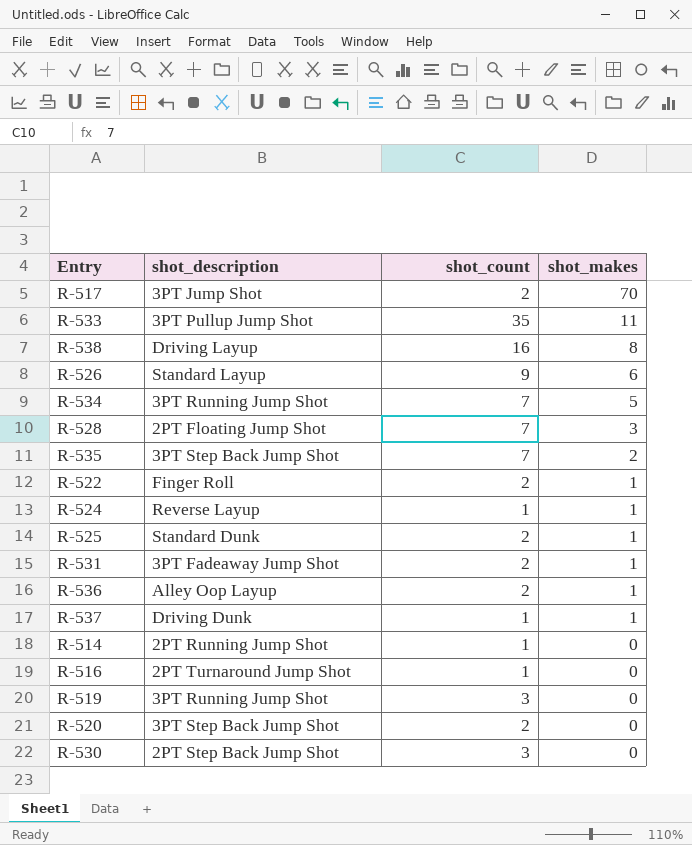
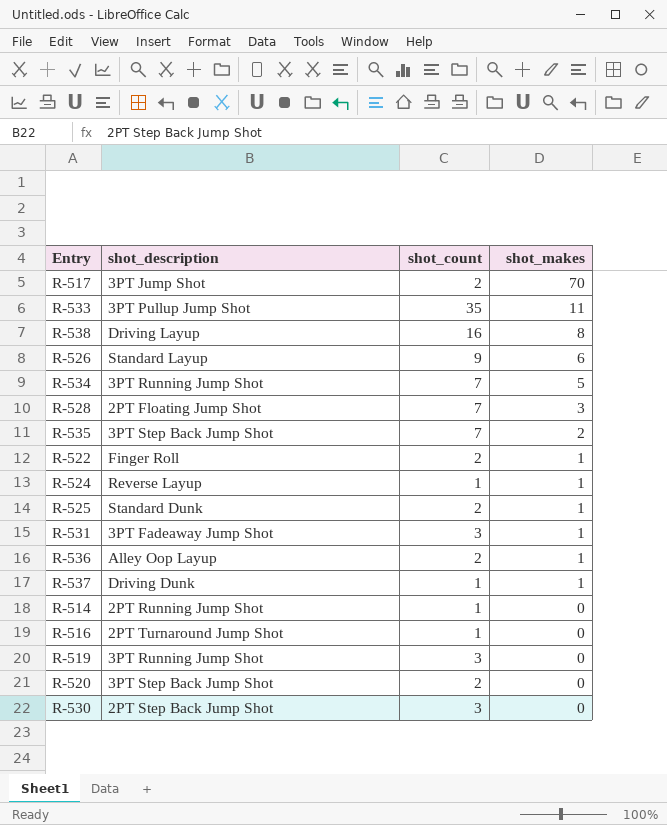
R-531 | shot_count: 2 -> 3

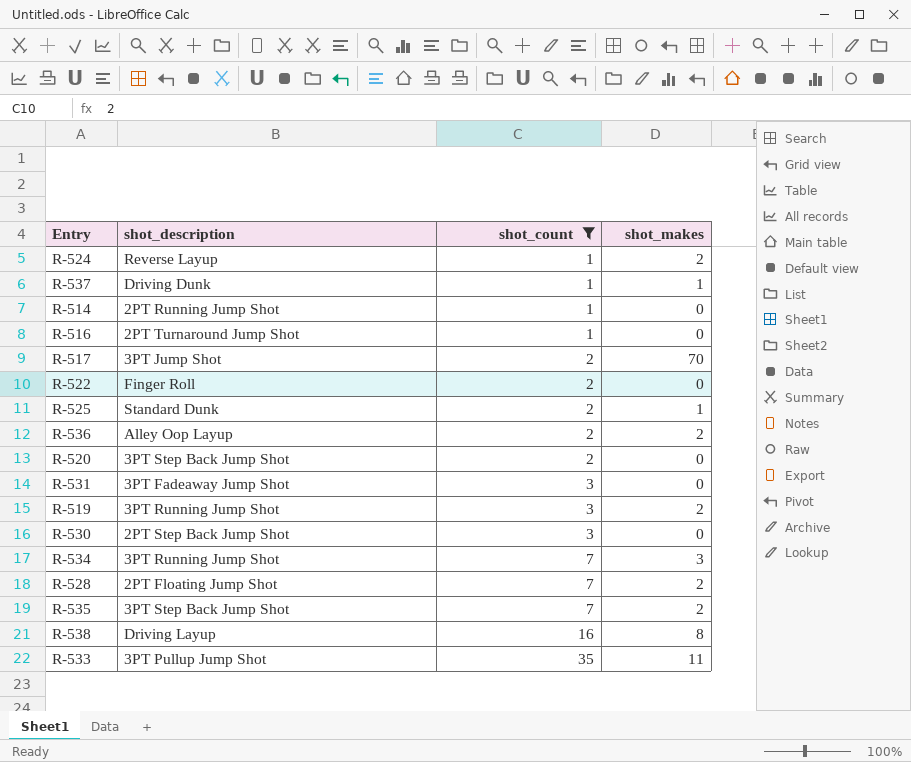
filter: none -> shot_count != 9
row order: shot_makes descending -> shot_count ascending
R-524 | shot_makes: 1 -> 2
R-522 | shot_makes: 1 -> 0
R-536 | shot_makes: 1 -> 2
R-531 | shot_makes: 1 -> 0
R-519 | shot_makes: 0 -> 2
R-534 | shot_makes: 5 -> 3
R-528 | shot_makes: 3 -> 2

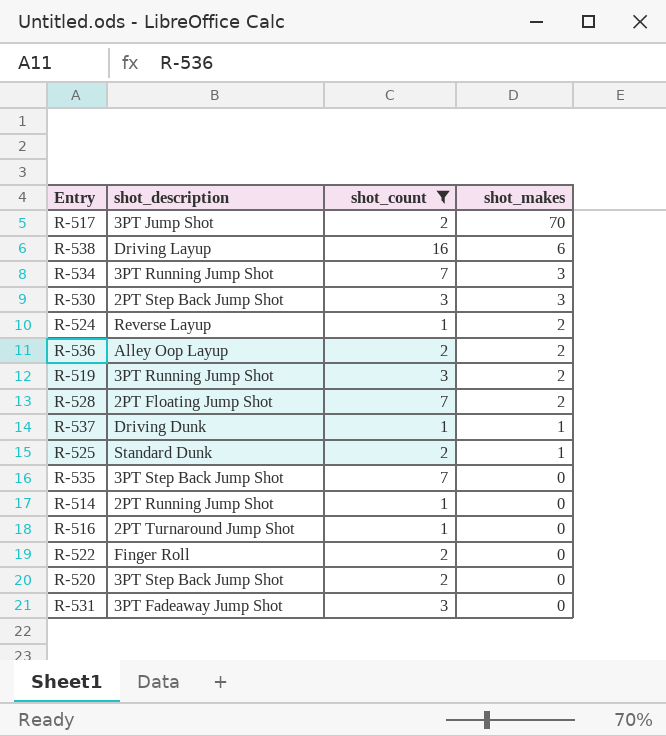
row order: shot_count ascending -> shot_makes descending
row R-533: 3PT Pullup Jump Shot | 35 | 11 -> none
R-538 | shot_makes: 8 -> 6
R-530 | shot_makes: 0 -> 3
R-535 | shot_makes: 2 -> 0

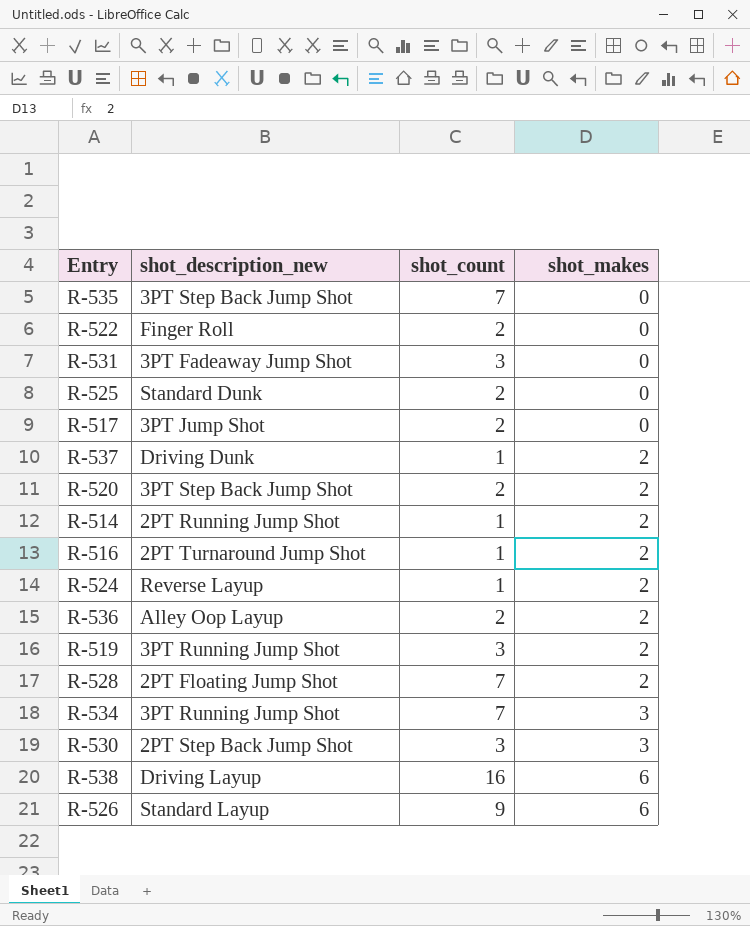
filter: shot_count != 9 -> none
row order: shot_makes descending -> shot_makes ascending
column name: shot_description -> shot_description_new
R-525 | shot_makes: 1 -> 0
R-517 | shot_makes: 70 -> 0
R-537 | shot_makes: 1 -> 2
R-520 | shot_makes: 0 -> 2
R-514 | shot_makes: 0 -> 2
R-516 | shot_makes: 0 -> 2

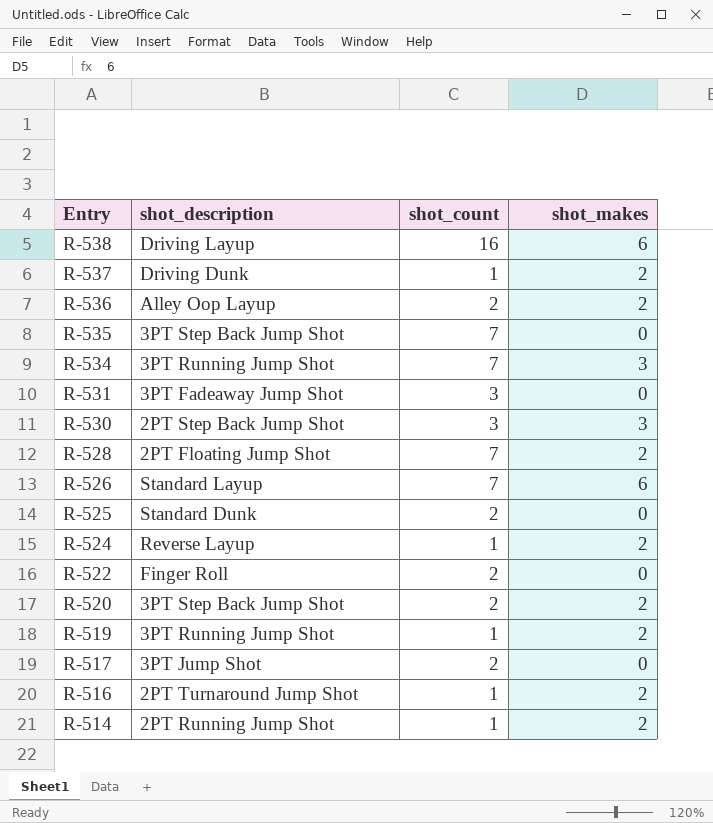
row order: shot_makes ascending -> Entry descending
column name: shot_description_new -> shot_description
R-526 | shot_count: 9 -> 7
R-519 | shot_count: 3 -> 1

